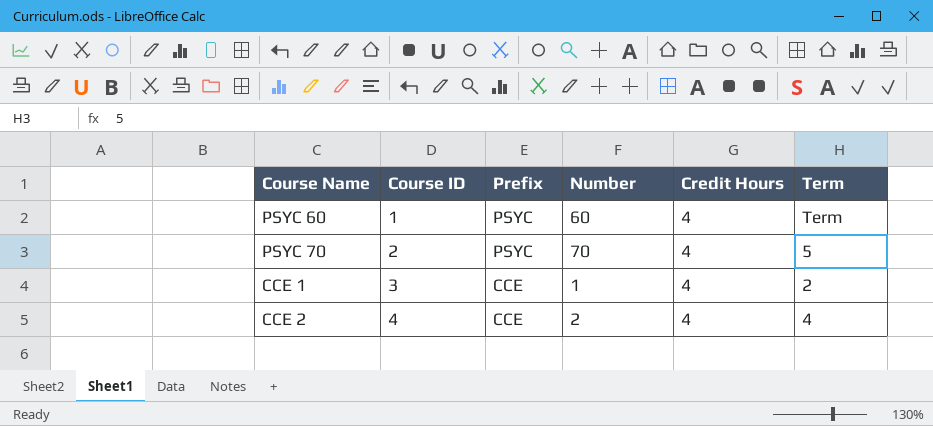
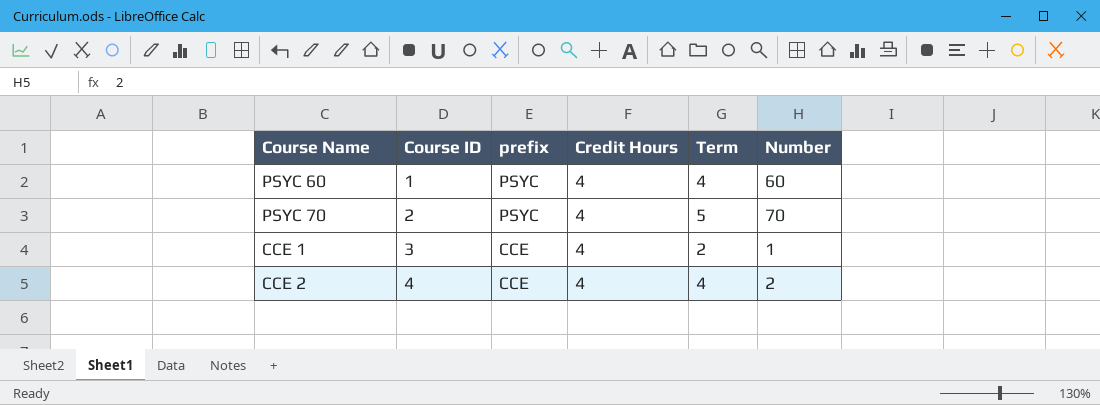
column name: Prefix -> prefix
column Number | position: 4 -> 6
PSYC 60 | Term: Term -> 4

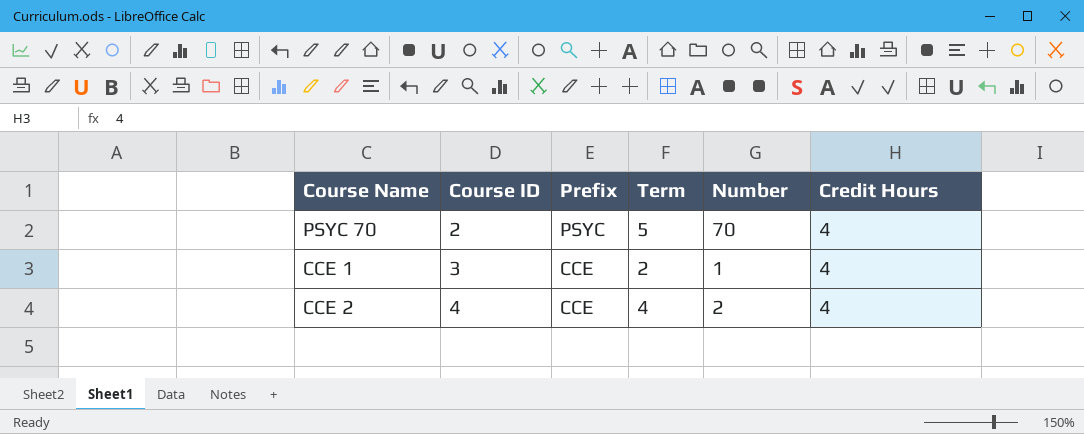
column name: prefix -> Prefix
column Credit Hours | position: 4 -> 6
row PSYC 60: 1 | PSYC | 4 | 4 | 60 -> none

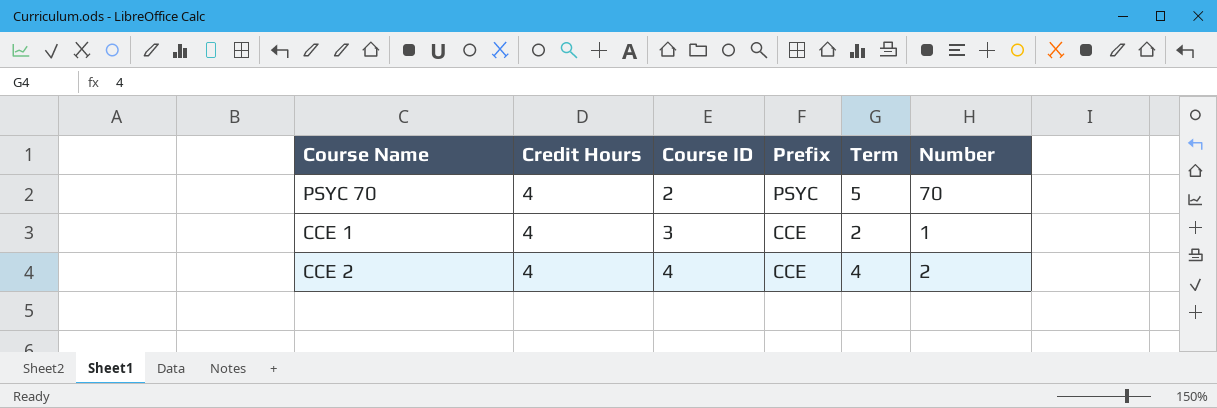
column Credit Hours | position: 6 -> 2

